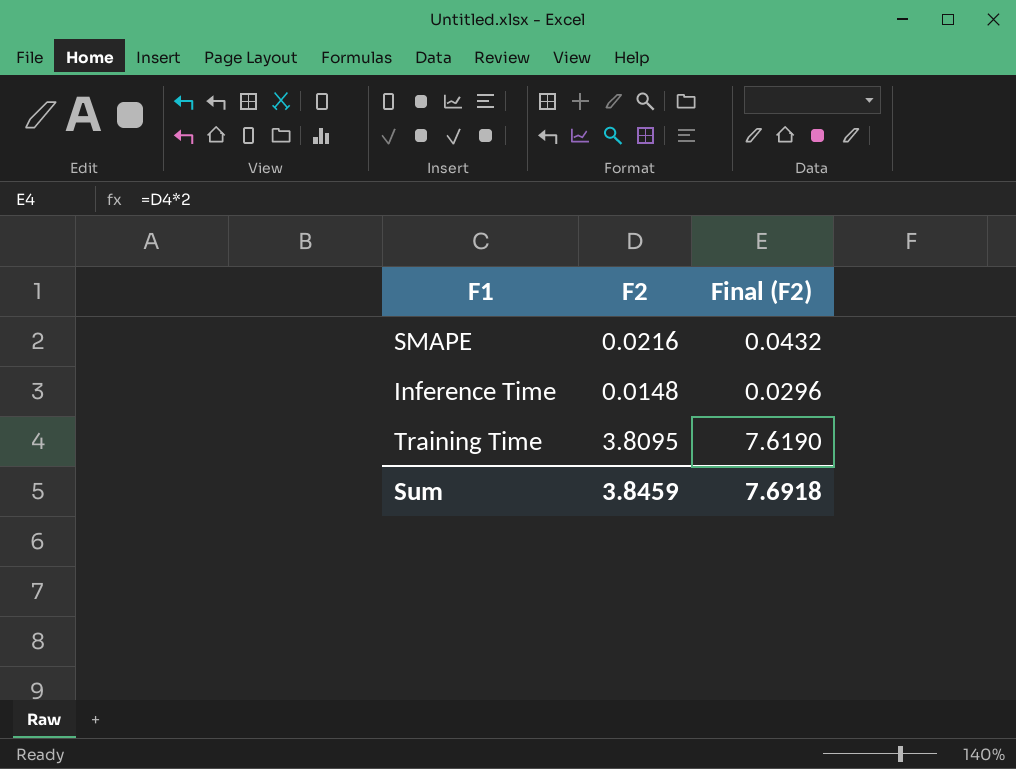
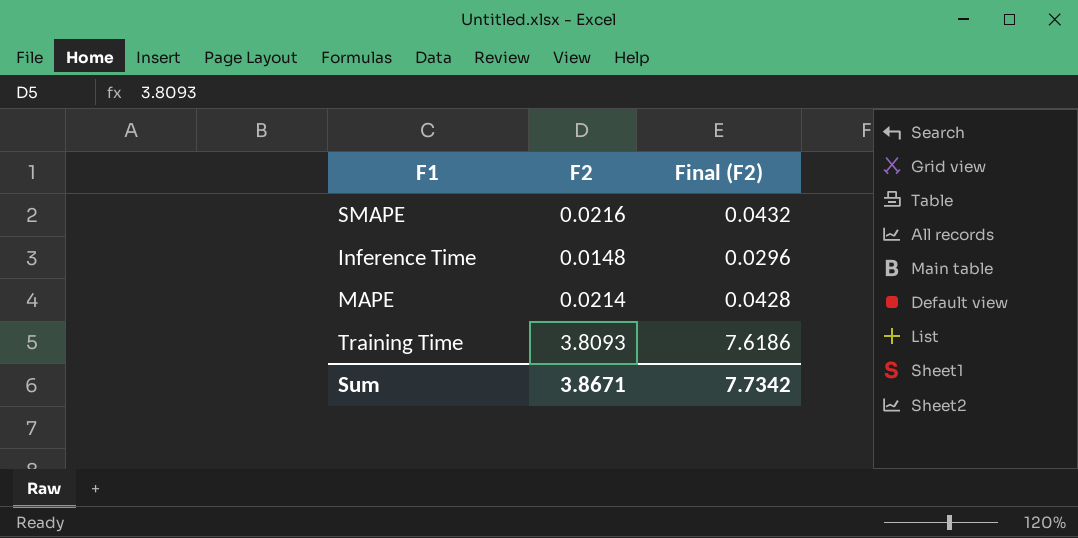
row MAPE: none -> 0.0214 | 0.0428
Training Time | F2: 3.8095 -> 3.8093
Training Time | Final (F2): 7.6190 -> 7.6186
Sum | F2: 3.8459 -> 3.8671
Sum | Final (F2): 7.6918 -> 7.7342

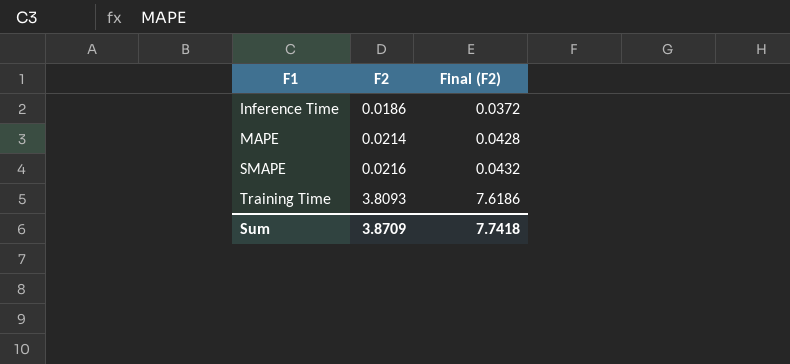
row order: none -> F1 ascending
Inference Time | F2: 0.0148 -> 0.0186
Inference Time | Final (F2): 0.0296 -> 0.0372
Sum | F2: 3.8671 -> 3.8709
Sum | Final (F2): 7.7342 -> 7.7418

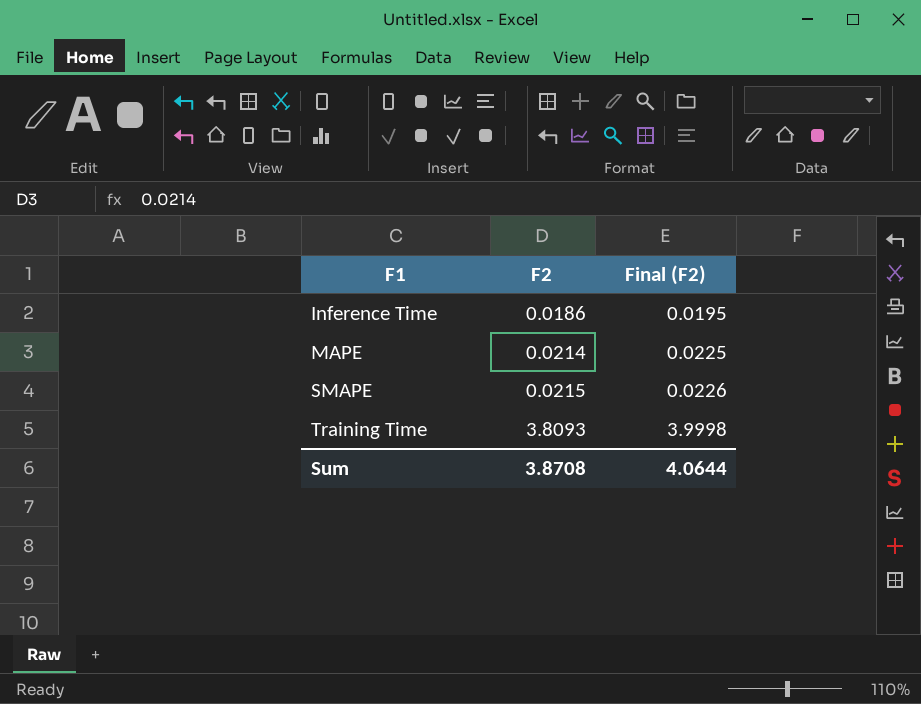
column Final (F2) | formula: [F2] * 2 -> [F2] * 1.05
SMAPE | F2: 0.0216 -> 0.0215
Sum | F2: 3.8709 -> 3.8708
Sum | Final (F2): 7.7418 -> 4.0644

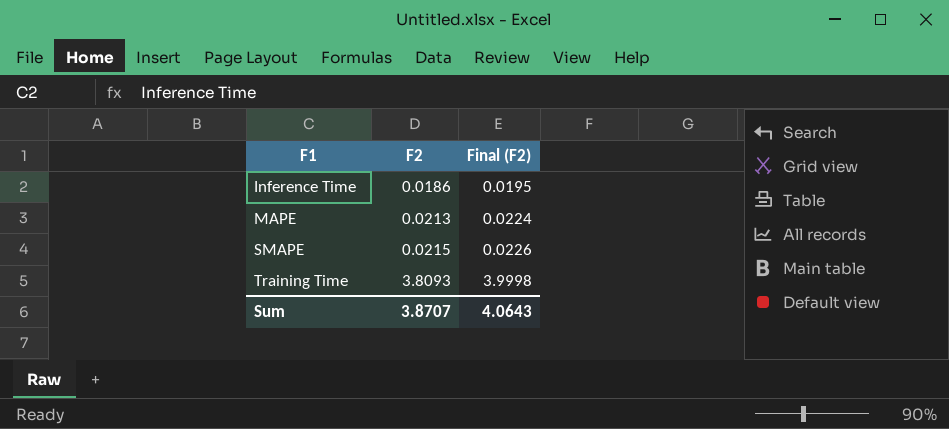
MAPE | F2: 0.0214 -> 0.0213
MAPE | Final (F2): 0.0225 -> 0.0224
Sum | F2: 3.8708 -> 3.8707
Sum | Final (F2): 4.0644 -> 4.0643

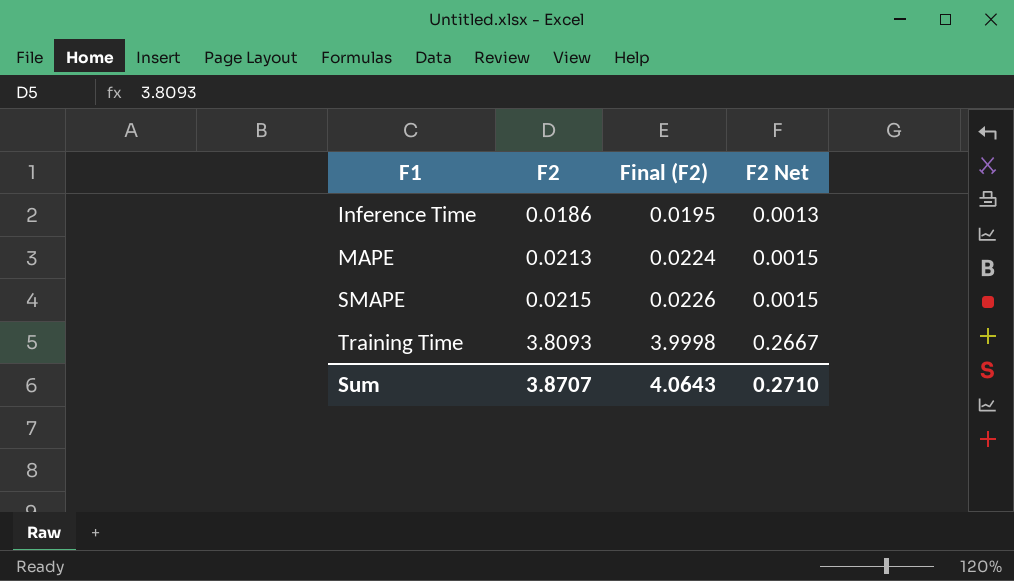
column F2 Net | formula: none -> [F2] * 0.07

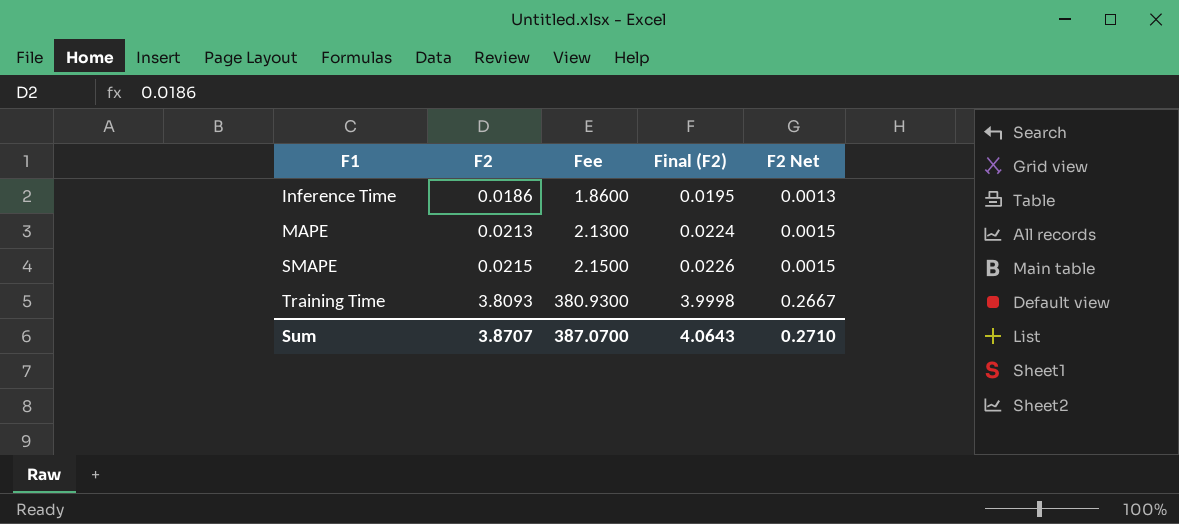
column Fee | formula: none -> [F2] * 100

